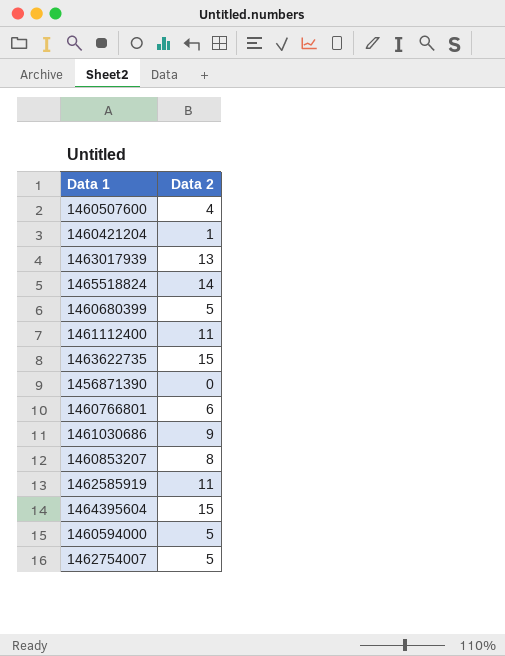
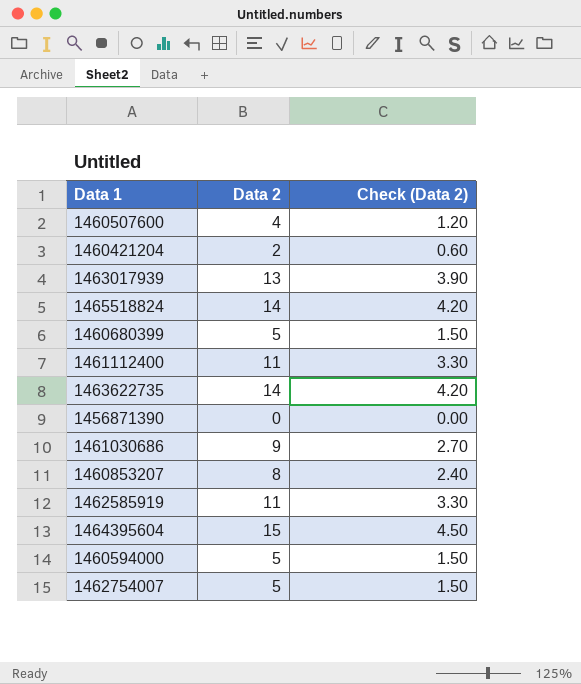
column Check (Data 2) | formula: none -> [Data 2] * 0.3
row 1460766801: 6 -> none
1460421204 | Data 2: 1 -> 2
1463622735 | Data 2: 15 -> 14

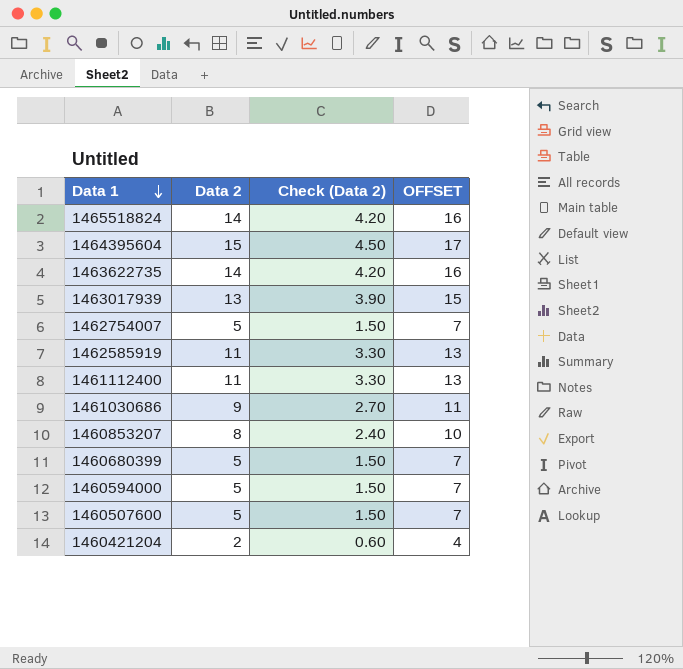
row order: none -> Data 1 descending
column OFFSET | formula: none -> [Data 2] + 2
row 1456871390: 0 | 0.00 -> none
1460507600 | Data 2: 4 -> 5
1460507600 | Check (Data 2): 1.20 -> 1.50

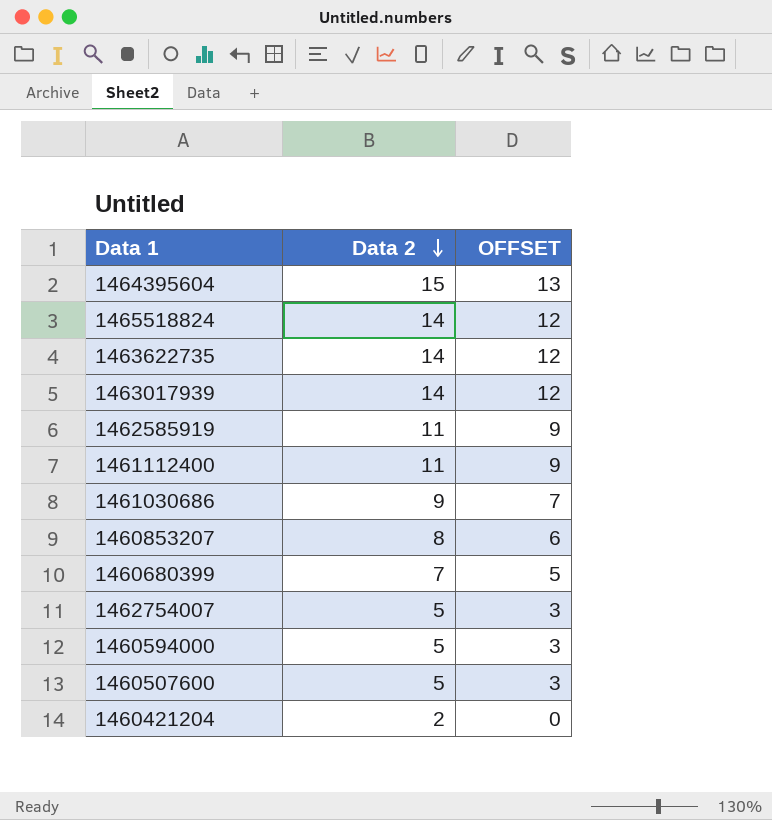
row order: Data 1 descending -> Data 2 descending
column Check (Data 2) | formula: [Data 2] * 0.3 -> none
column OFFSET | formula: [Data 2] + 2 -> [Data 2] - 2
1463017939 | Data 2: 13 -> 14
1460680399 | Data 2: 5 -> 7

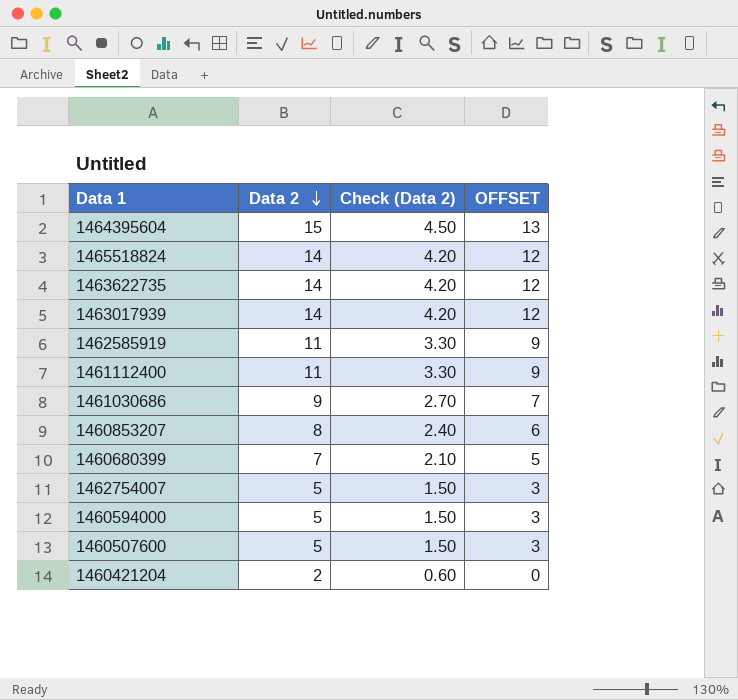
column Check (Data 2) | formula: none -> [Data 2] * 0.3

